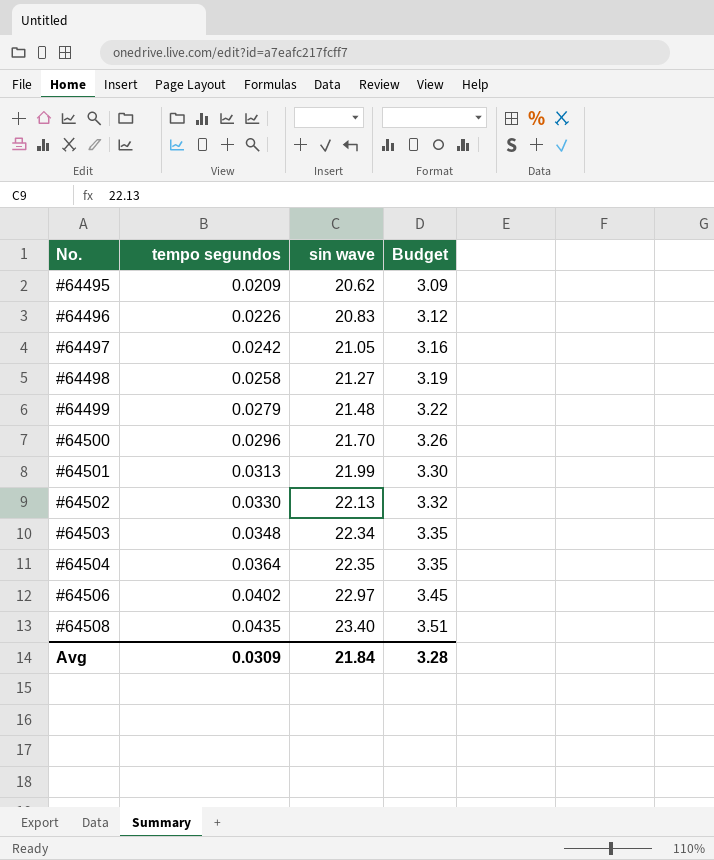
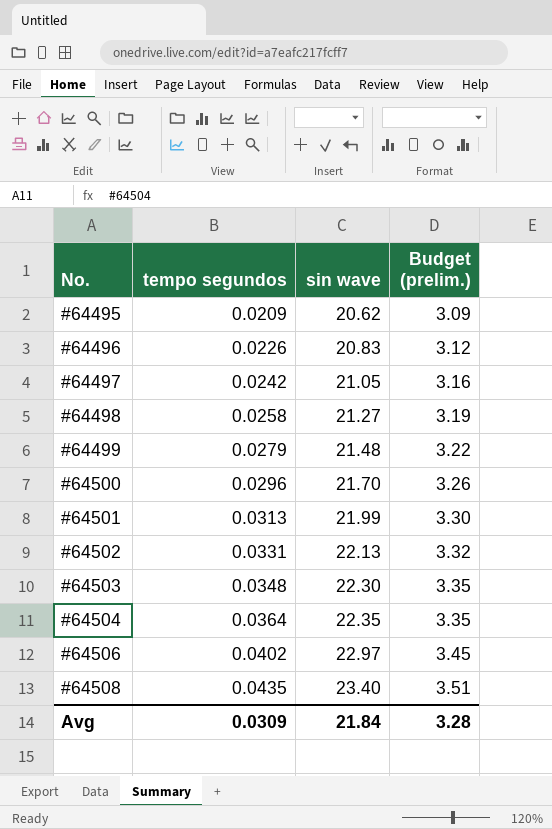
column name: Budget -> Budget (prelim.)
#64502 | tempo segundos: 0.0330 -> 0.0331
#64503 | sin wave: 22.34 -> 22.30

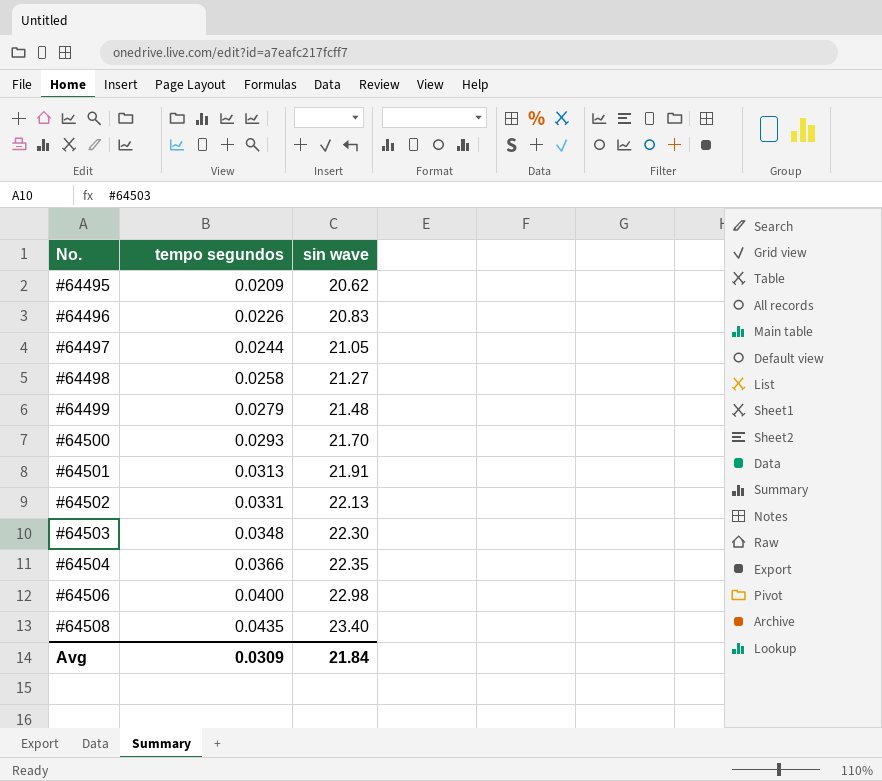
column Budget (prelim.) | formula: [sin wave] * 0.15 -> none
#64497 | tempo segundos: 0.0242 -> 0.0244
#64500 | tempo segundos: 0.0296 -> 0.0293
#64501 | sin wave: 21.99 -> 21.91
#64504 | tempo segundos: 0.0364 -> 0.0366
#64506 | tempo segundos: 0.0402 -> 0.0400
#64506 | sin wave: 22.97 -> 22.98

